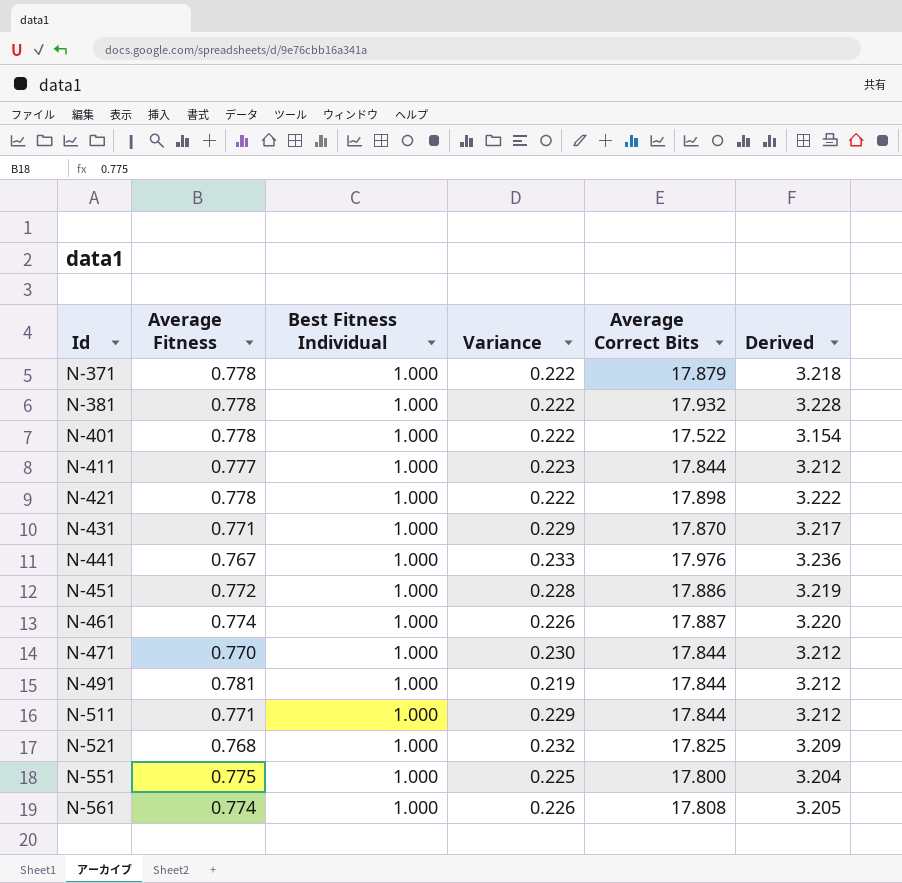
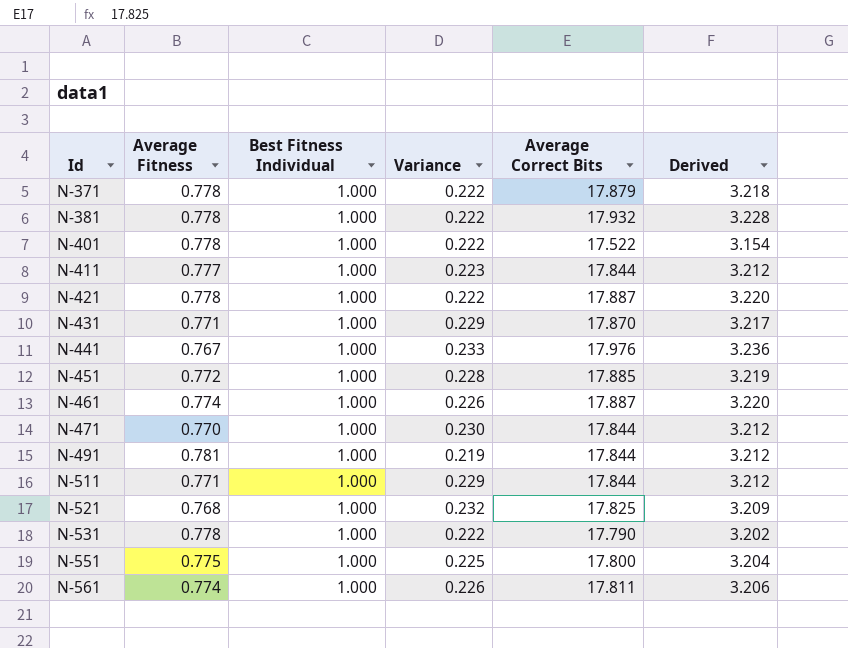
N-421 | Average Correct Bits: 17.898 -> 17.887
N-421 | Derived: 3.222 -> 3.220
N-451 | Average Correct Bits: 17.886 -> 17.885
row N-531: none -> 0.778 | 1.000 | 0.222 | 17.790 | 3.202
N-561 | Average Correct Bits: 17.808 -> 17.811
N-561 | Derived: 3.205 -> 3.206

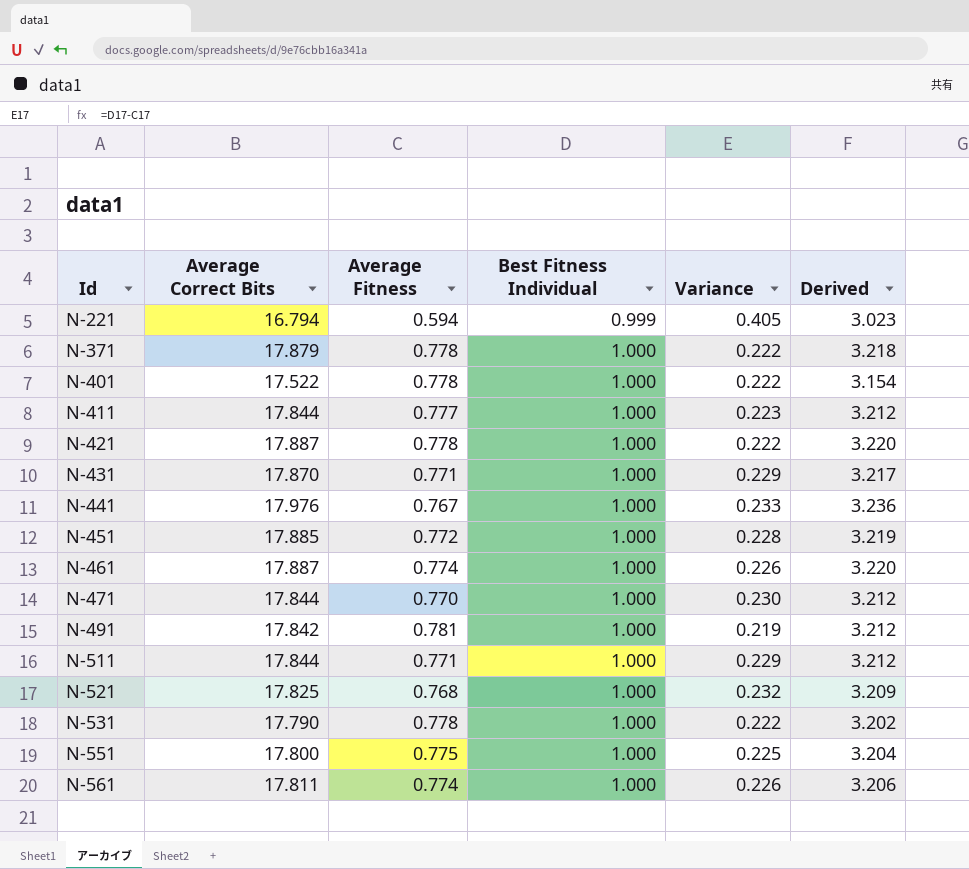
column Average Correct Bits | position: 5 -> 2
row N-381: 0.778 | 1.000 | 0.222 | 17.932 | 3.228 -> none
row N-221: none -> 16.794 | 0.594 | 0.999 | 0.405 | 3.023
N-491 | Average Correct Bits: 17.844 -> 17.842

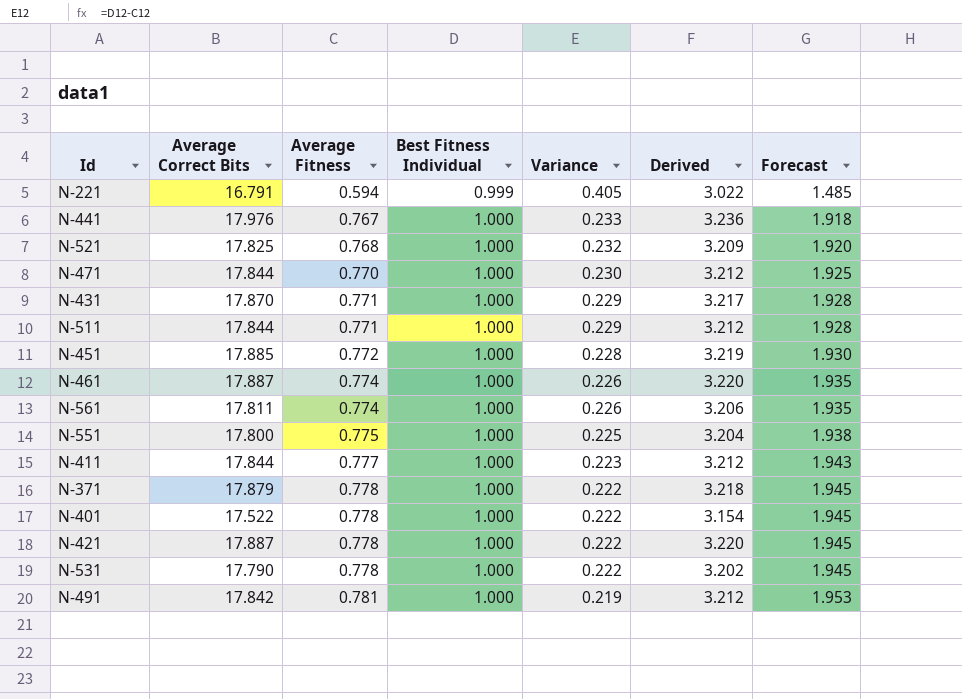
row order: Id ascending -> Average Fitness ascending
column Forecast | formula: none -> [Average Fitness] * 2.5
N-221 | Average Correct Bits: 16.794 -> 16.791
N-221 | Derived: 3.023 -> 3.022

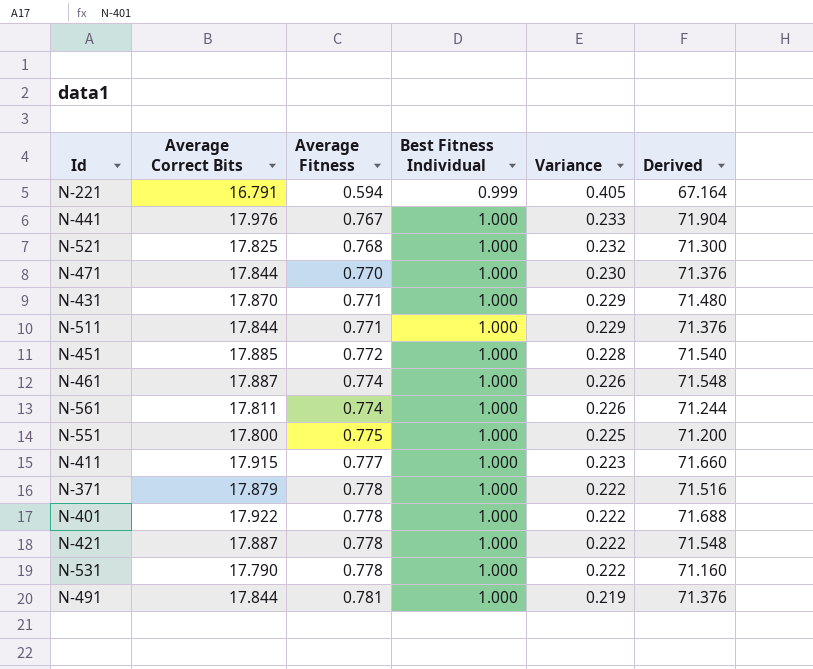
column Forecast | formula: [Average Fitness] * 2.5 -> none
column Derived | formula: [Average Correct Bits] * 0.18 -> [Average Correct Bits] * 4
N-411 | Average Correct Bits: 17.844 -> 17.915
N-401 | Average Correct Bits: 17.522 -> 17.922
N-491 | Average Correct Bits: 17.842 -> 17.844

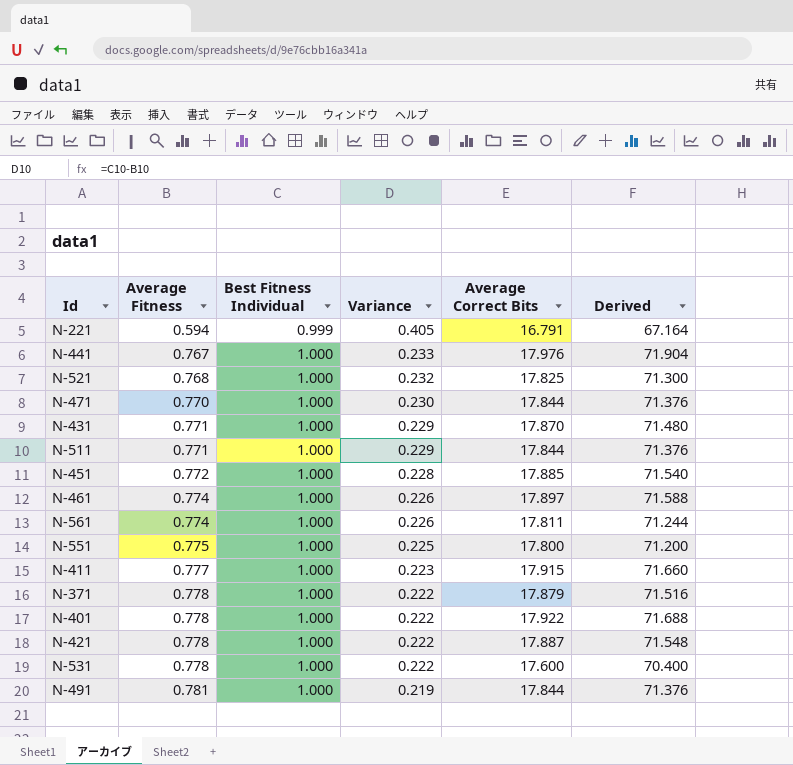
column Average Correct Bits | position: 2 -> 5
N-461 | Average Correct Bits: 17.887 -> 17.897
N-461 | Derived: 71.548 -> 71.588
N-531 | Average Correct Bits: 17.790 -> 17.600
N-531 | Derived: 71.160 -> 70.400

